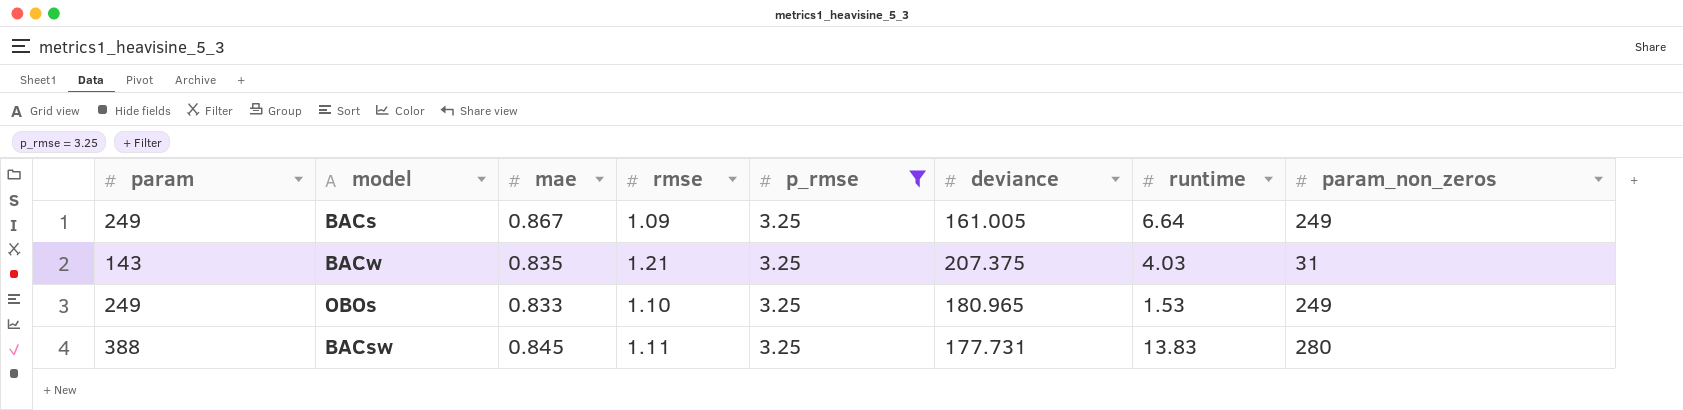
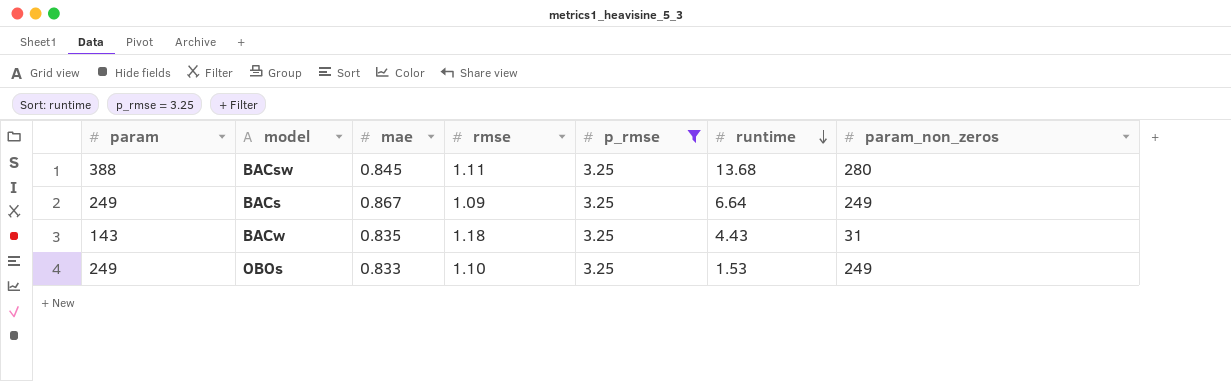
row order: none -> runtime descending
column deviance | position: 6 -> none
BACsw | runtime: 13.83 -> 13.68
BACw | rmse: 1.21 -> 1.18
BACw | runtime: 4.03 -> 4.43

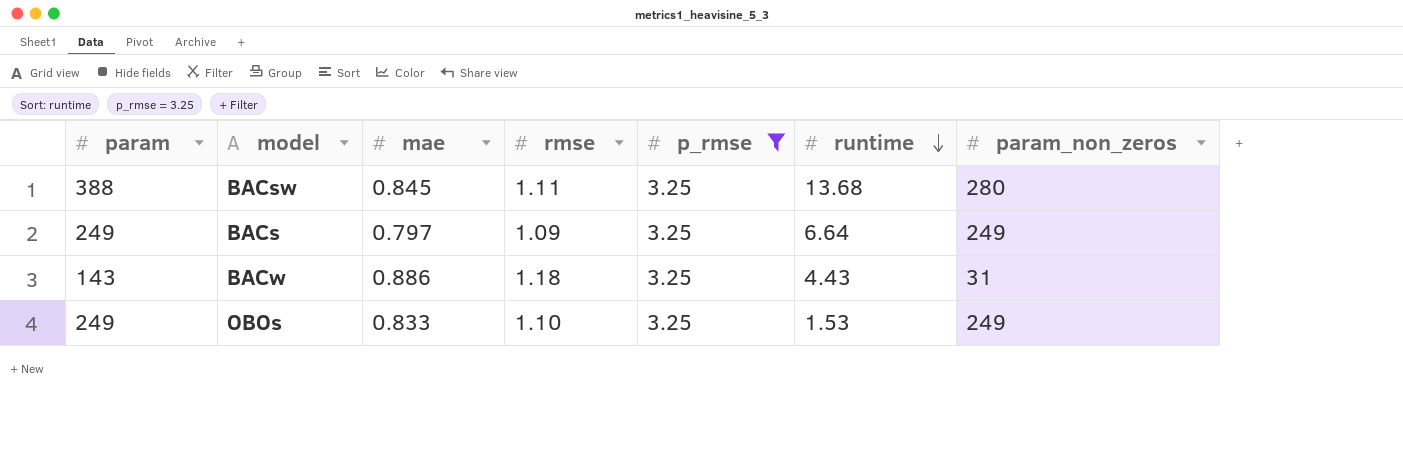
BACs | mae: 0.867 -> 0.797
BACw | mae: 0.835 -> 0.886

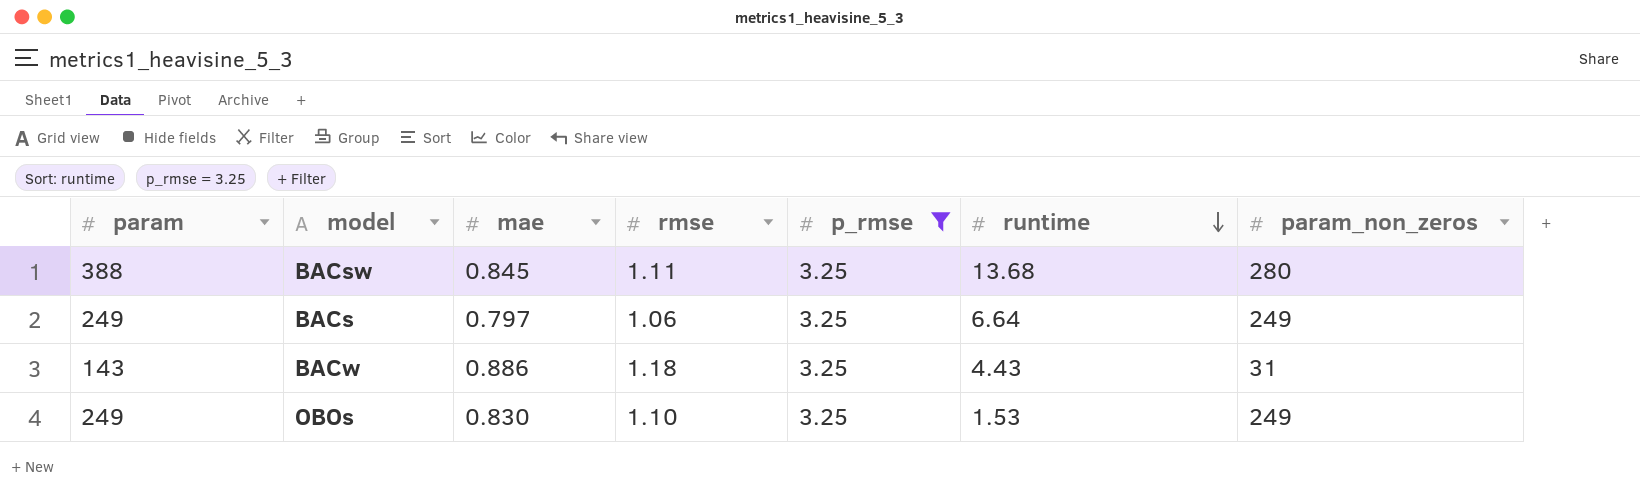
BACs | rmse: 1.09 -> 1.06
OBOs | mae: 0.833 -> 0.830

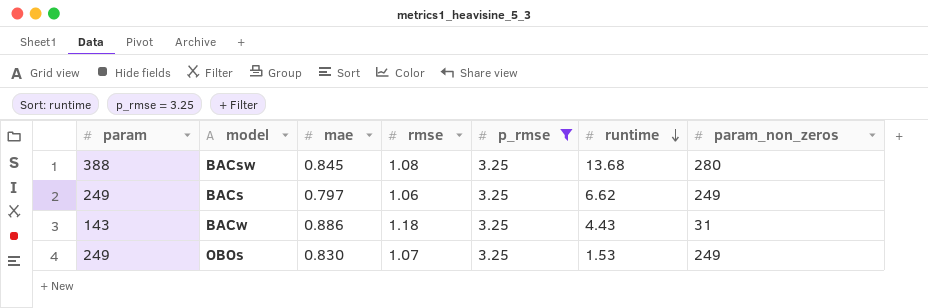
BACsw | rmse: 1.11 -> 1.08
BACs | runtime: 6.64 -> 6.62
OBOs | rmse: 1.10 -> 1.07

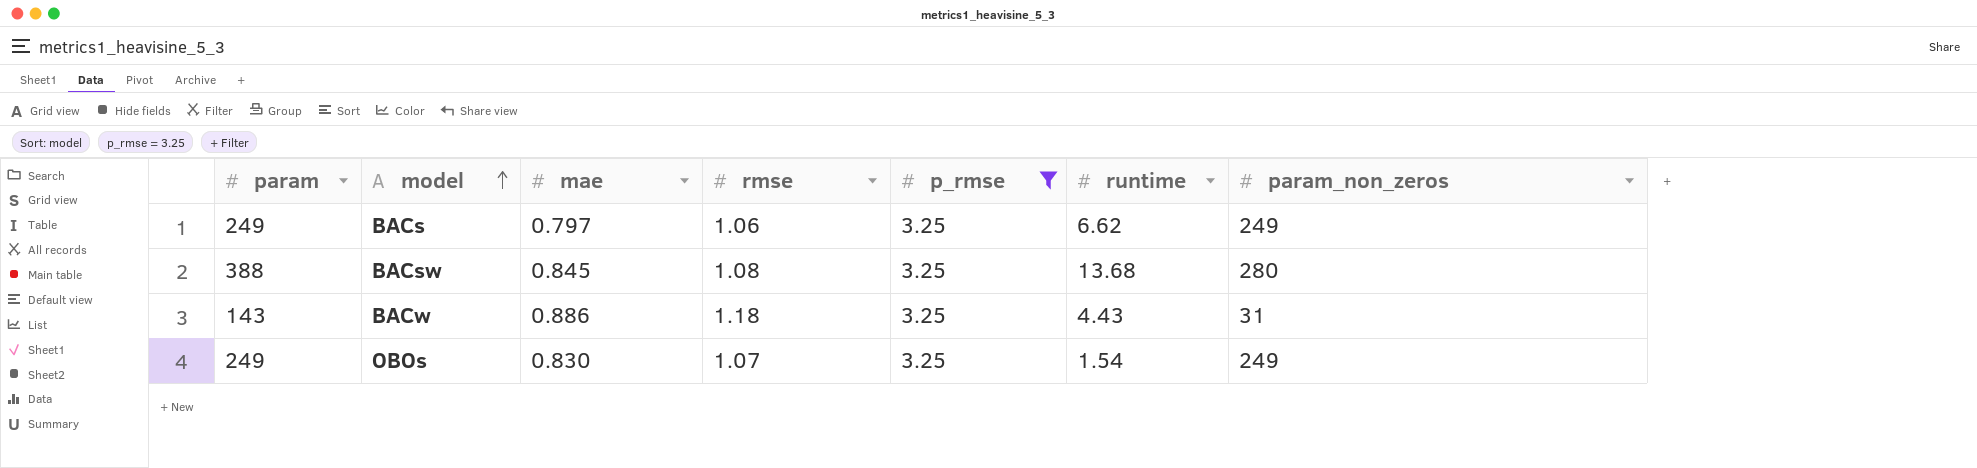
row order: runtime descending -> model ascending
OBOs | runtime: 1.53 -> 1.54

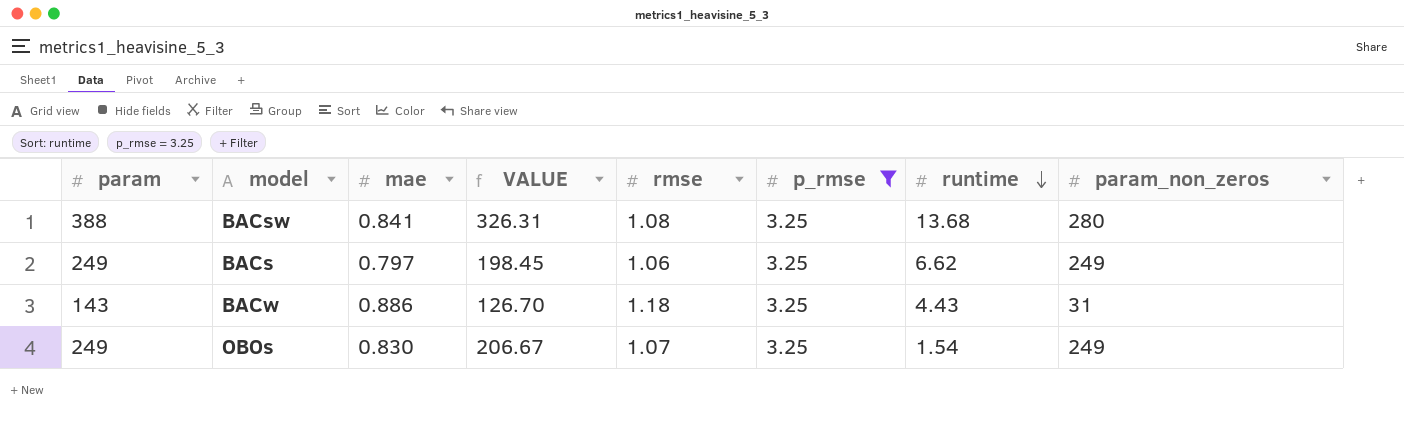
row order: model ascending -> runtime descending
column VALUE | formula: none -> [param] * [mae]
BACsw | mae: 0.845 -> 0.841

